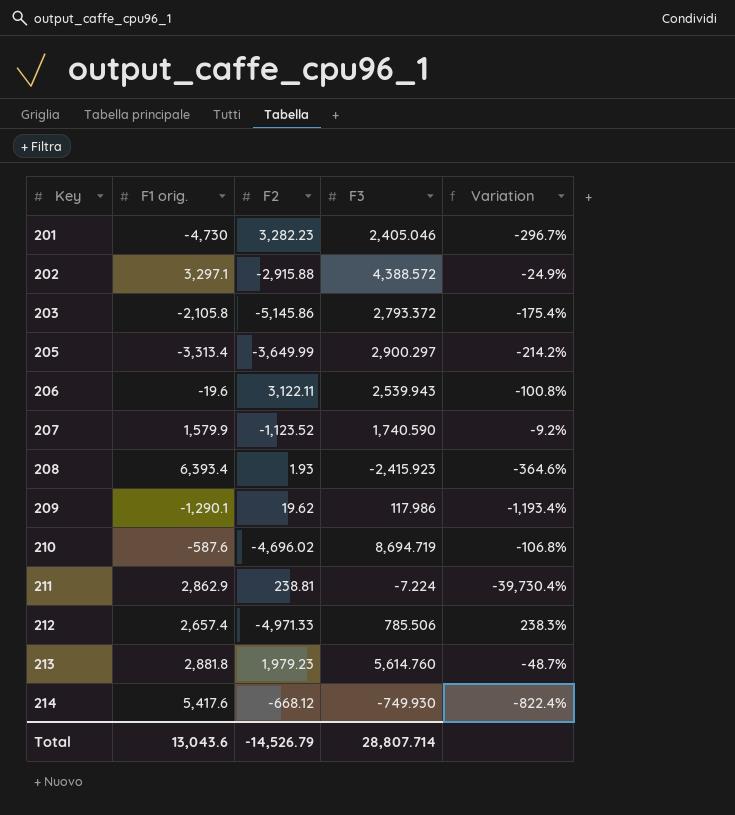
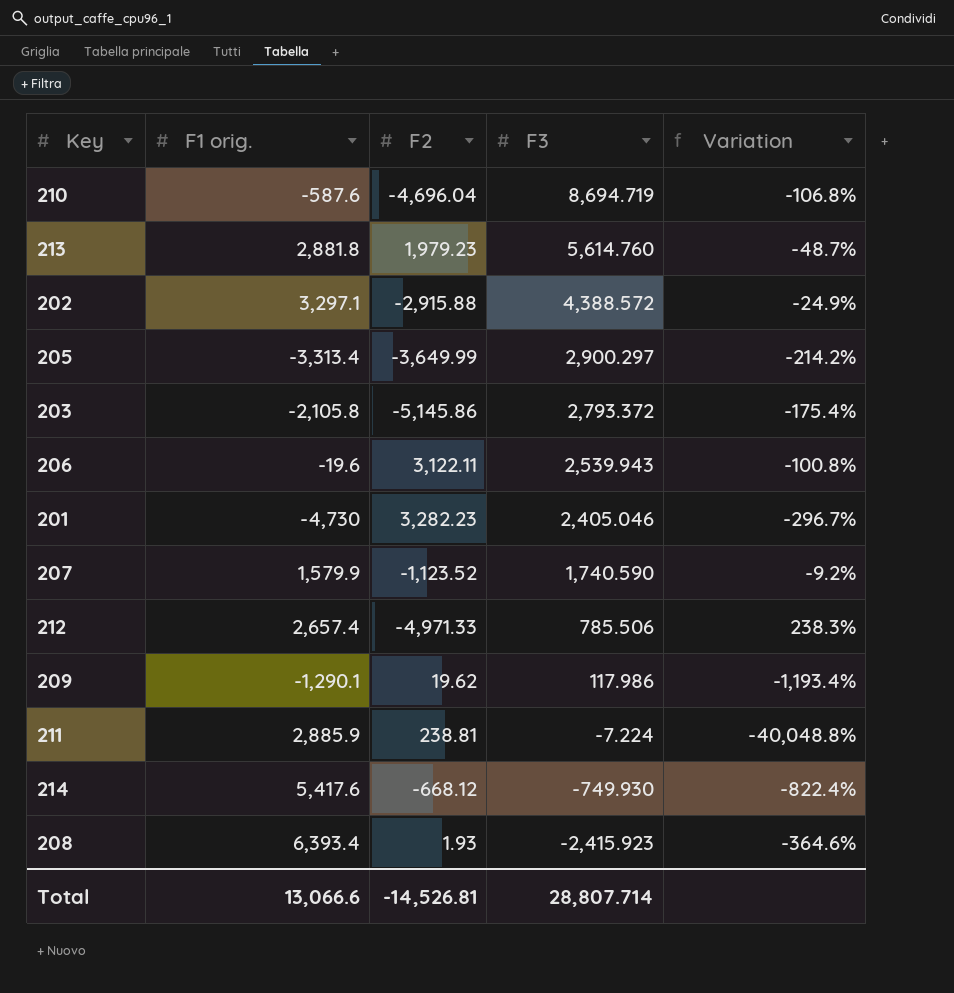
row order: Key ascending -> F3 descending
210 | F2: -4,696.02 -> -4,696.04
211 | F1 orig.: 2,862.9 -> 2,885.9
211 | Variation: -39,730.4% -> -40,048.8%
Total | F1 orig.: 13,043.6 -> 13,066.6
Total | F2: -14,526.79 -> -14,526.81

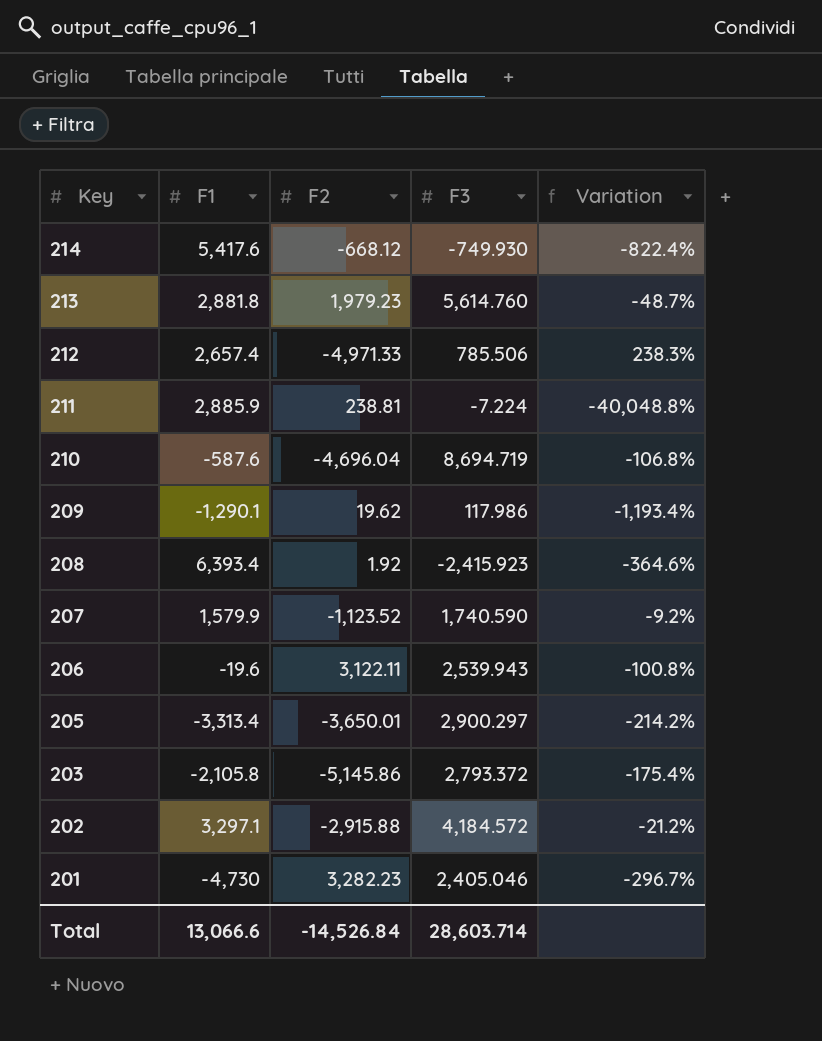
row order: F3 descending -> Key descending
column name: F1 orig. -> F1
208 | F2: 1.93 -> 1.92
205 | F2: -3,649.99 -> -3,650.01
202 | F3: 4,388.572 -> 4,184.572
202 | Variation: -24.9% -> -21.2%
Total | F2: -14,526.81 -> -14,526.84
Total | F3: 28,807.714 -> 28,603.714

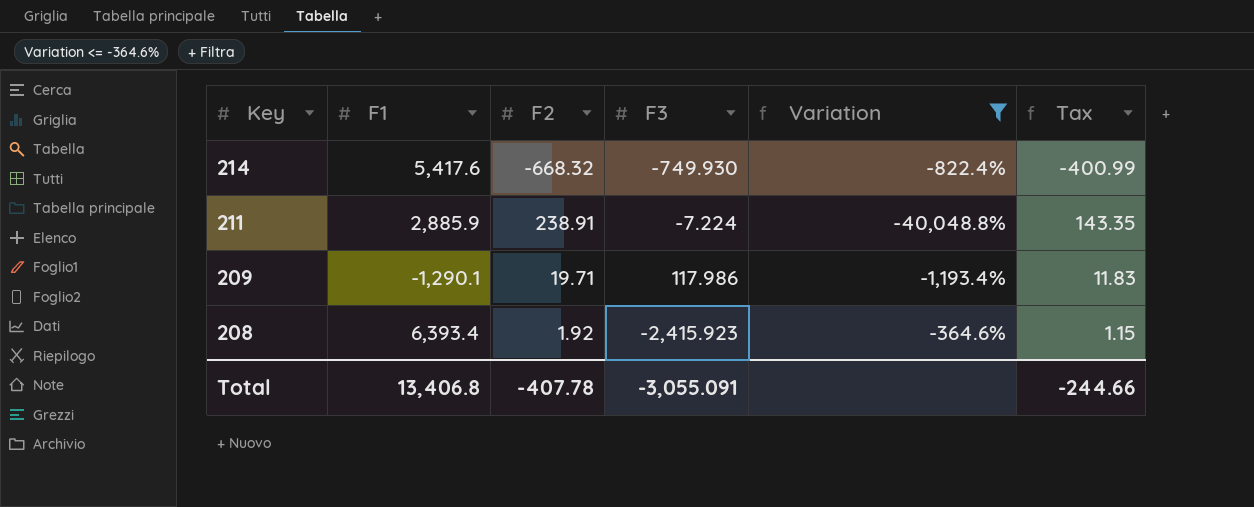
filter: none -> Variation <= -364.6%
column Tax | formula: none -> [F2] * 0.6
214 | F2: -668.12 -> -668.32
211 | F2: 238.81 -> 238.91
209 | F2: 19.62 -> 19.71
Total | F1: 13,066.6 -> 13,406.8
Total | F2: -14,526.84 -> -407.78
Total | F3: 28,603.714 -> -3,055.091

